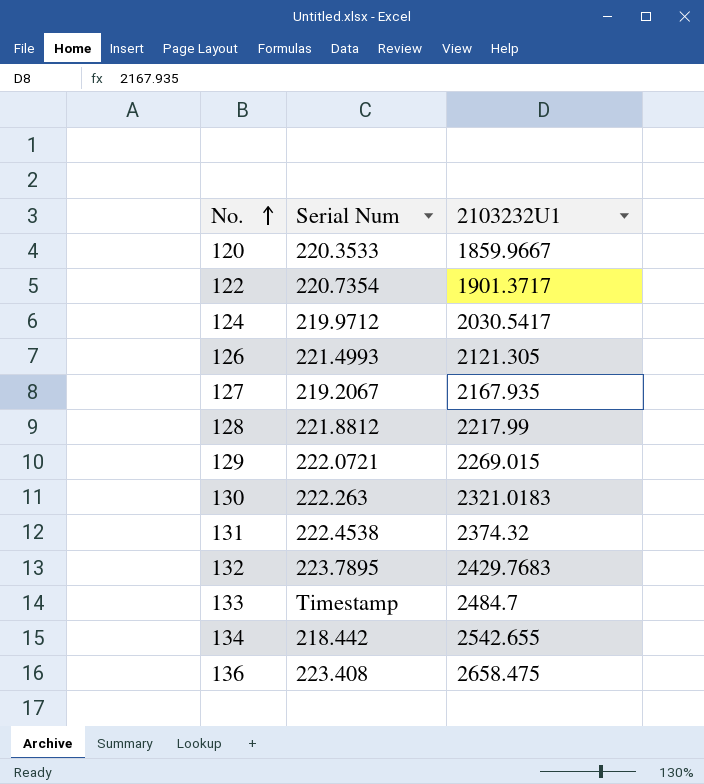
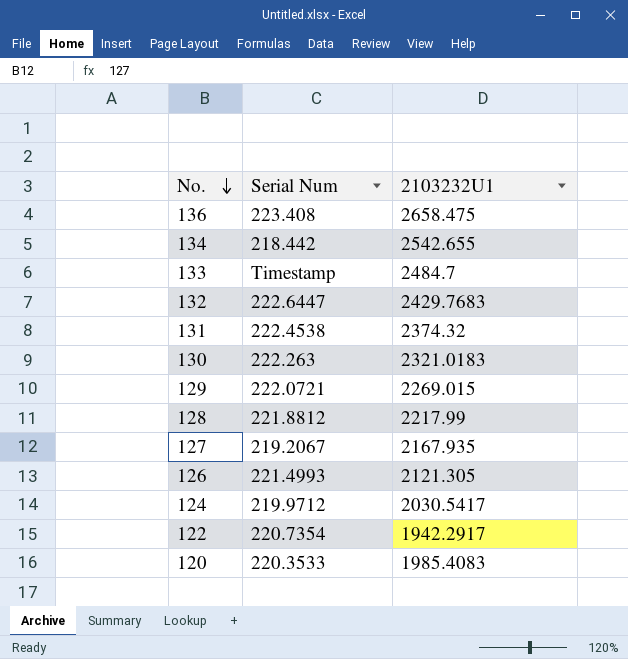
row order: No. ascending -> No. descending
132 | Serial Num: 223.7895 -> 222.6447
122 | 2103232U1: 1901.3717 -> 1942.2917
120 | 2103232U1: 1859.9667 -> 1985.4083

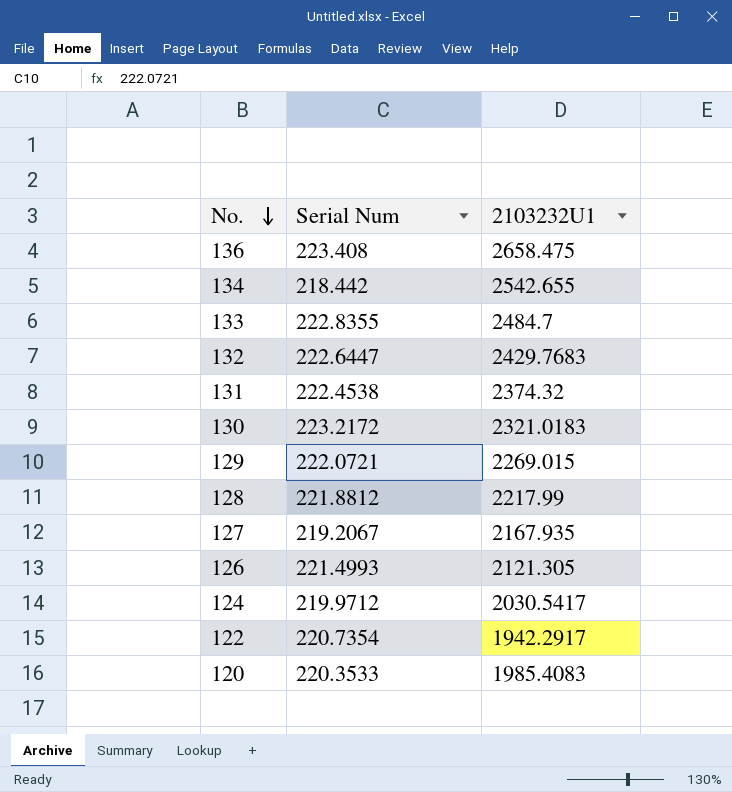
133 | Serial Num: Timestamp -> 222.8355
130 | Serial Num: 222.263 -> 223.2172

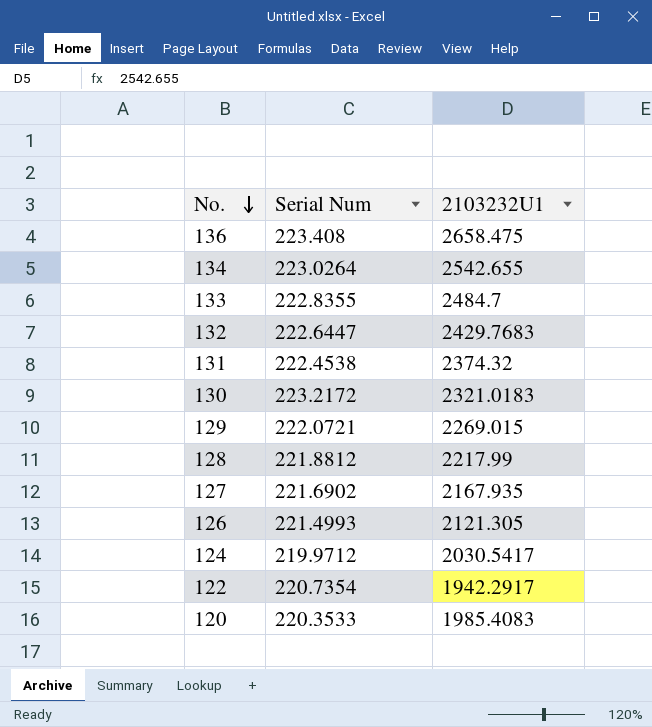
134 | Serial Num: 218.442 -> 223.0264
127 | Serial Num: 219.2067 -> 221.6902

